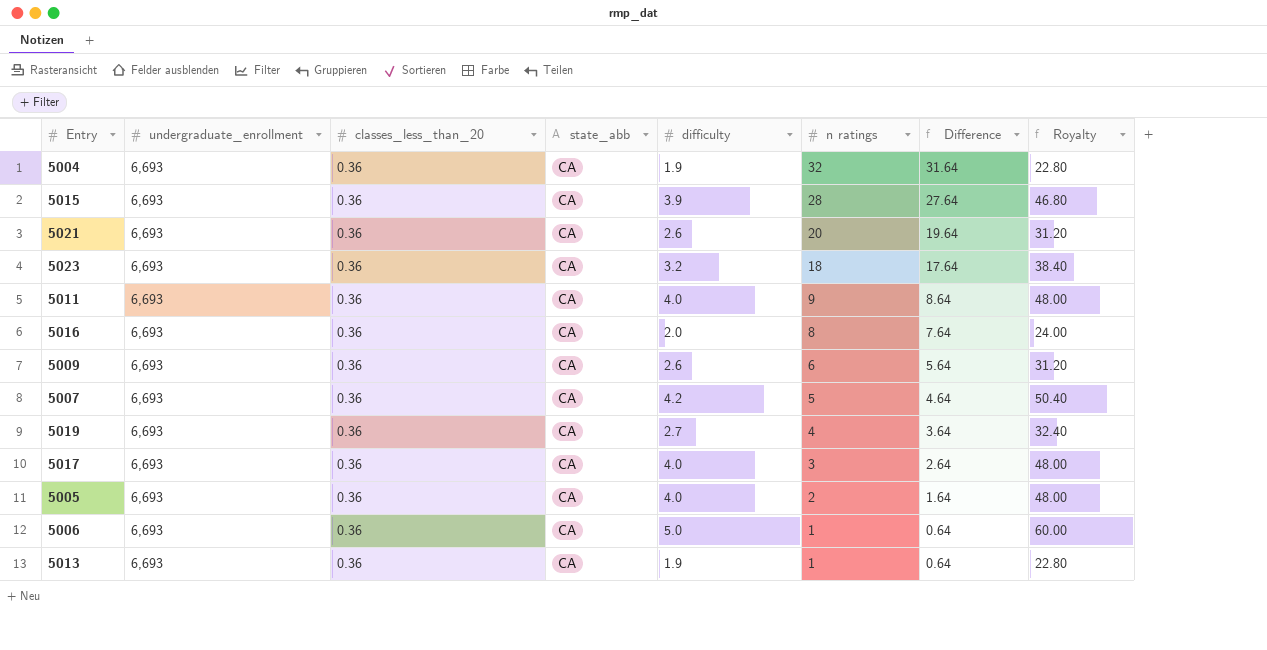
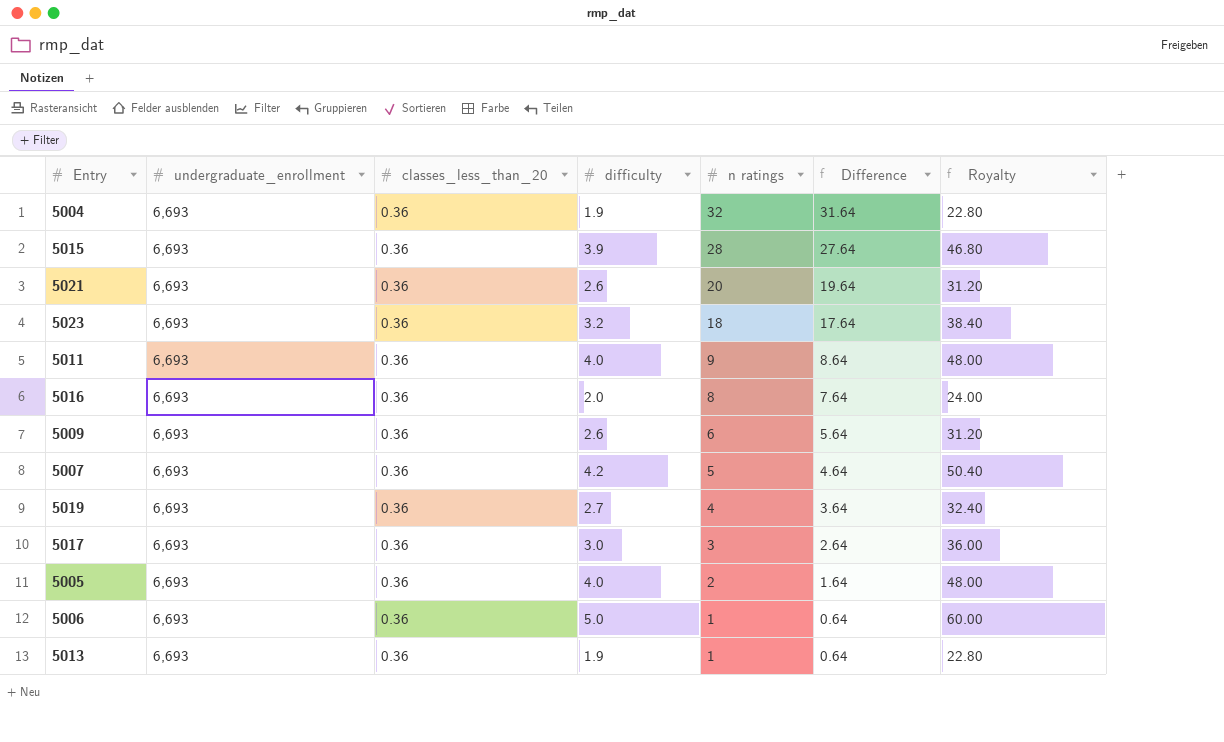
column state_abb | position: 4 -> none
5017 | difficulty: 4.0 -> 3.0
5017 | Royalty: 48.00 -> 36.00

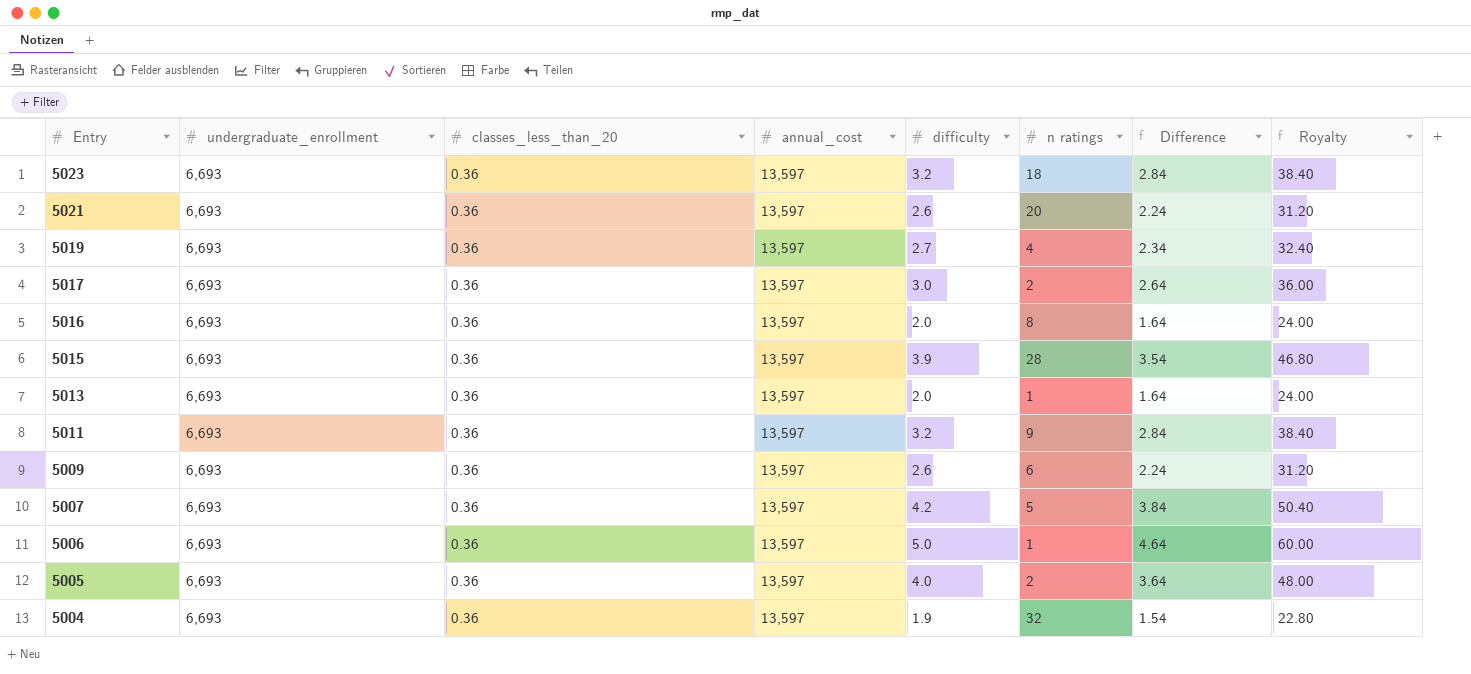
row order: n ratings descending -> Entry descending
column annual_cost | position: none -> 4
column Difference | formula: [n ratings] - [classes_less_than_20] -> [difficulty] - [classes_less_than_20]
5017 | n ratings: 3 -> 2
5013 | difficulty: 1.9 -> 2.0
5013 | Royalty: 22.80 -> 24.00
5011 | difficulty: 4.0 -> 3.2
5011 | Royalty: 48.00 -> 38.40

